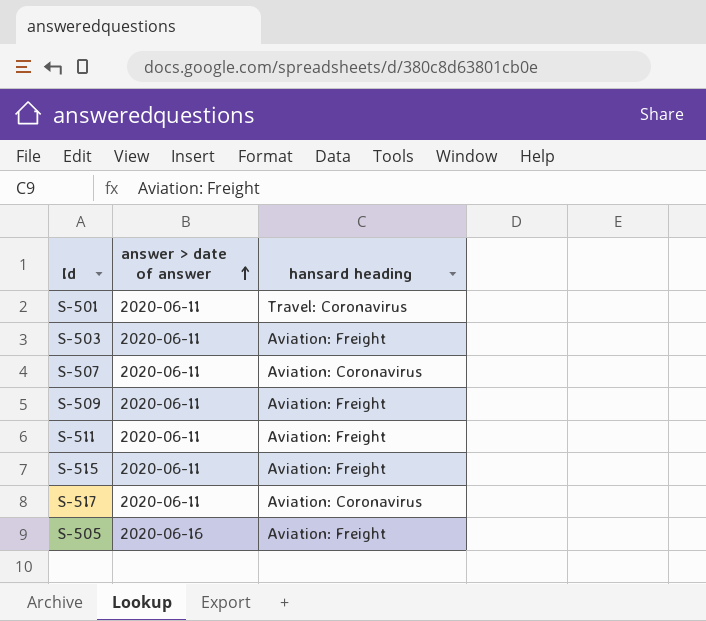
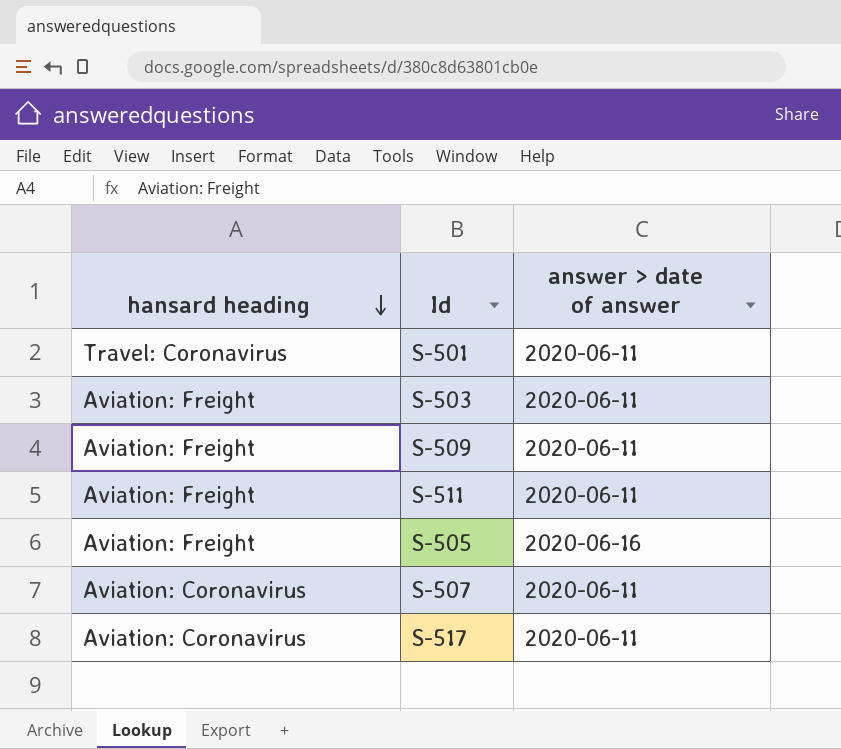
row order: answer > date of answer ascending -> hansard heading descending
column hansard heading | position: 3 -> 1
row S-515: 2020-06-11 | Aviation: Freight -> none

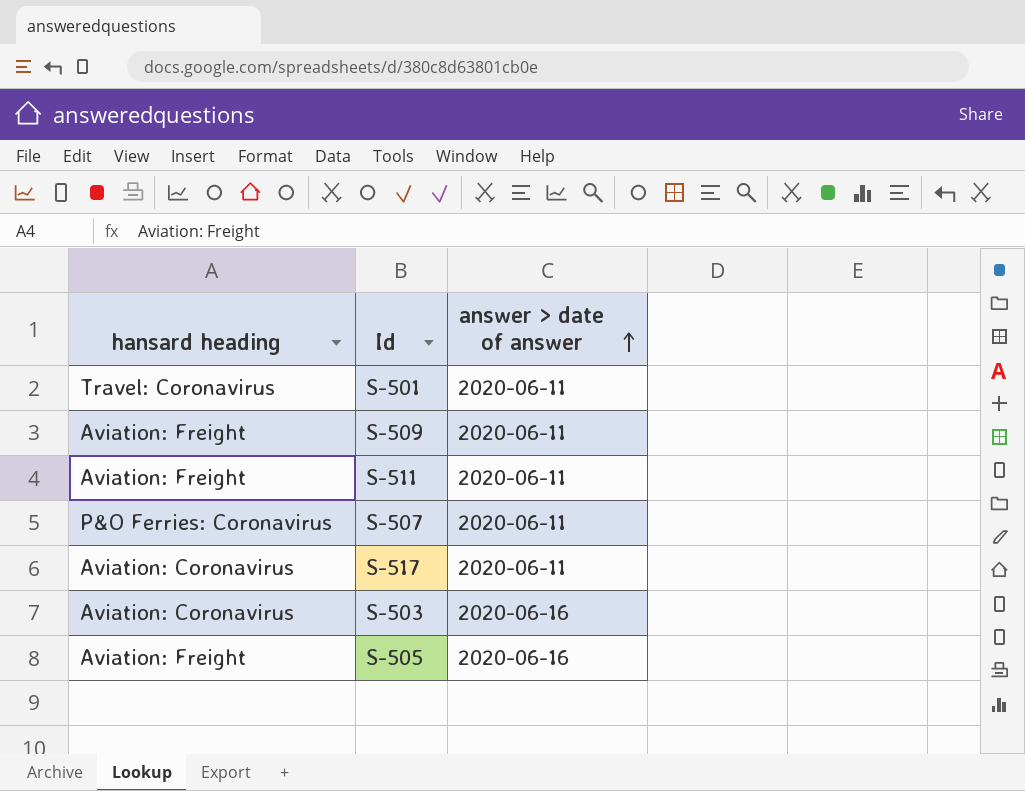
row order: hansard heading descending -> answer > date of answer ascending
S-507 | hansard heading: Aviation: Coronavirus -> P&O Ferries: Coronavirus
S-503 | hansard heading: Aviation: Freight -> Aviation: Coronavirus
S-503 | answer > date of answer: 2020-06-11 -> 2020-06-16

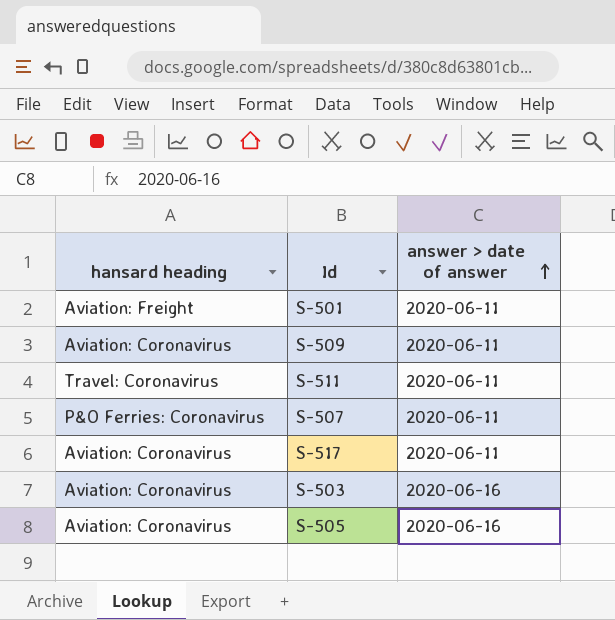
S-501 | hansard heading: Travel: Coronavirus -> Aviation: Freight
S-509 | hansard heading: Aviation: Freight -> Aviation: Coronavirus
S-511 | hansard heading: Aviation: Freight -> Travel: Coronavirus
S-505 | hansard heading: Aviation: Freight -> Aviation: Coronavirus

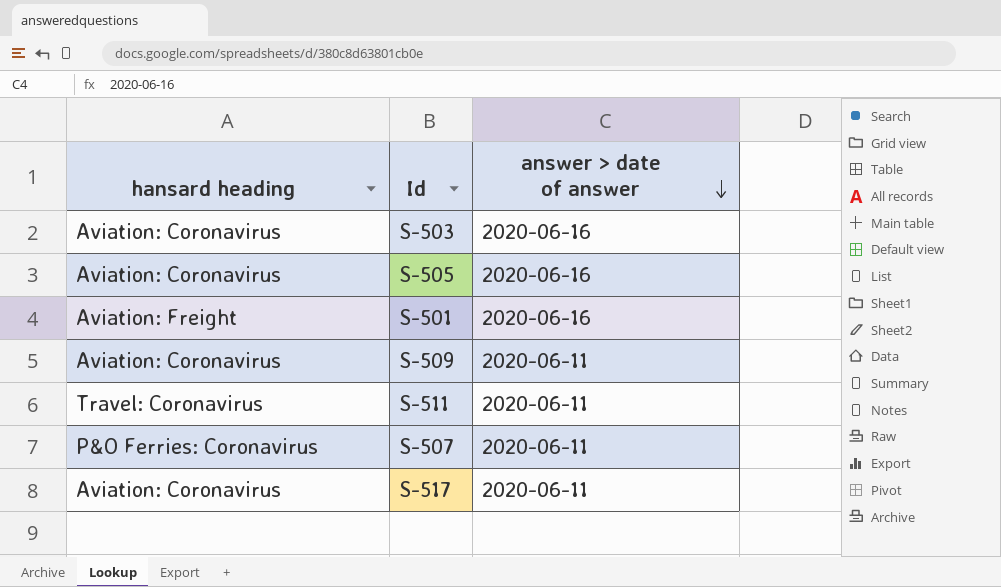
row order: answer > date of answer ascending -> answer > date of answer descending
S-501 | answer > date of answer: 2020-06-11 -> 2020-06-16

